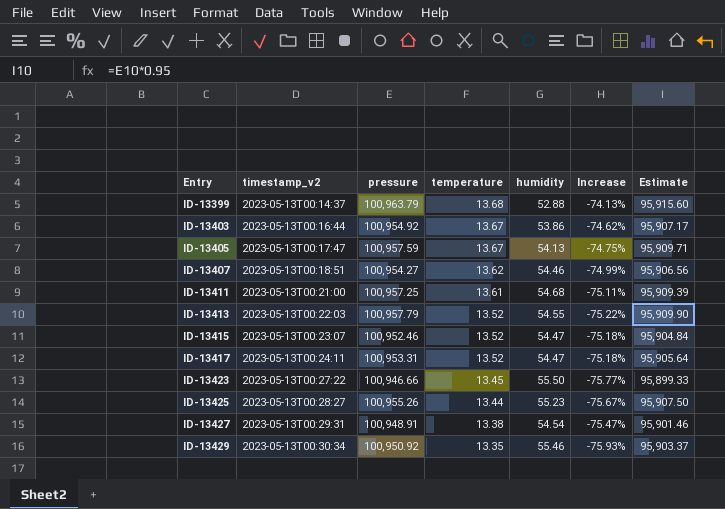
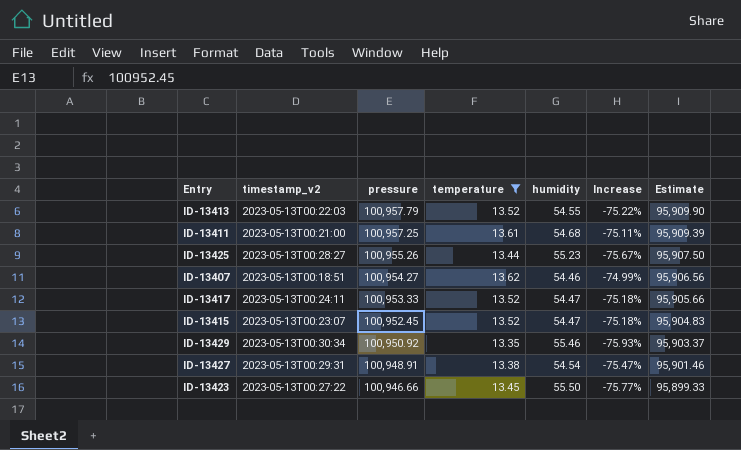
filter: none -> temperature <= 13.62
row order: Entry ascending -> pressure descending
ID-13417 | pressure: 100,953.31 -> 100,953.33
ID-13417 | Estimate: 95,905.64 -> 95,905.66
ID-13415 | pressure: 100,952.46 -> 100,952.45
ID-13415 | Estimate: 95,904.84 -> 95,904.83

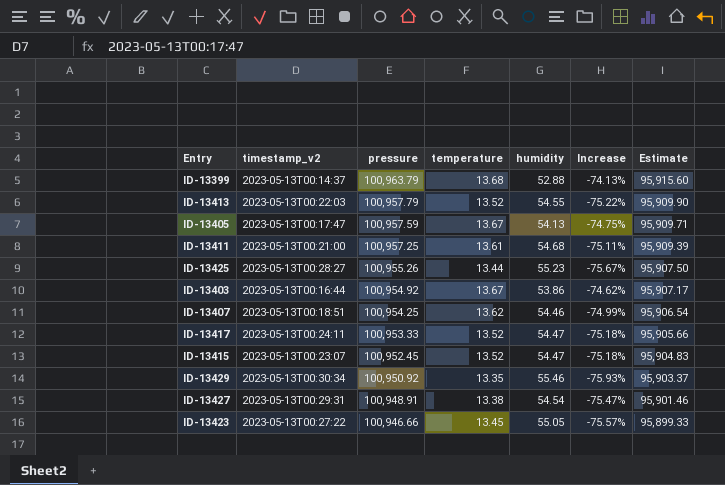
filter: temperature <= 13.62 -> none
ID-13407 | pressure: 100,954.27 -> 100,954.25
ID-13407 | Estimate: 95,906.56 -> 95,906.54
ID-13423 | humidity: 55.50 -> 55.05
ID-13423 | Increase: -75.77% -> -75.57%

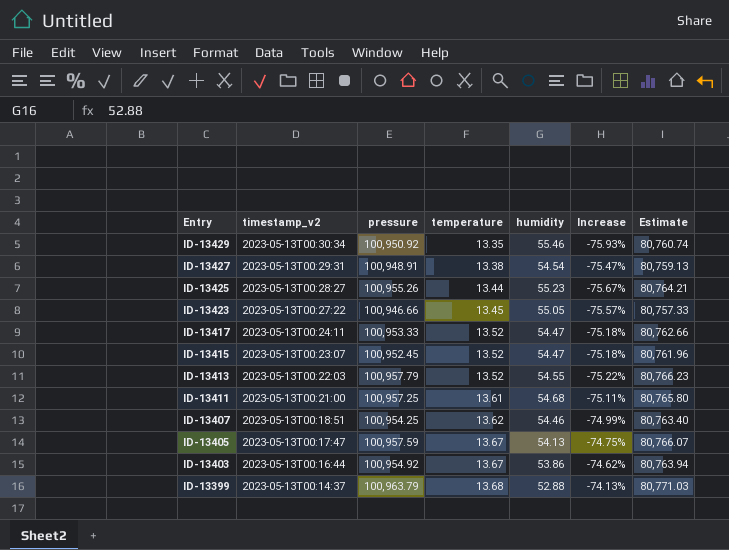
row order: pressure descending -> Entry descending
column Estimate | formula: [pressure] * 0.95 -> [pressure] * 0.8

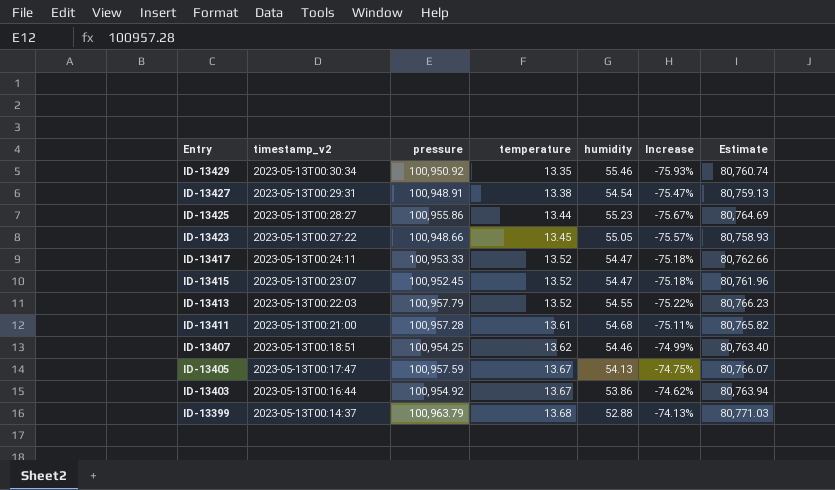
ID-13425 | pressure: 100,955.26 -> 100,955.86
ID-13425 | Estimate: 80,764.21 -> 80,764.69
ID-13423 | pressure: 100,946.66 -> 100,948.66
ID-13423 | Estimate: 80,757.33 -> 80,758.93
ID-13411 | pressure: 100,957.25 -> 100,957.28
ID-13411 | Estimate: 80,765.80 -> 80,765.82

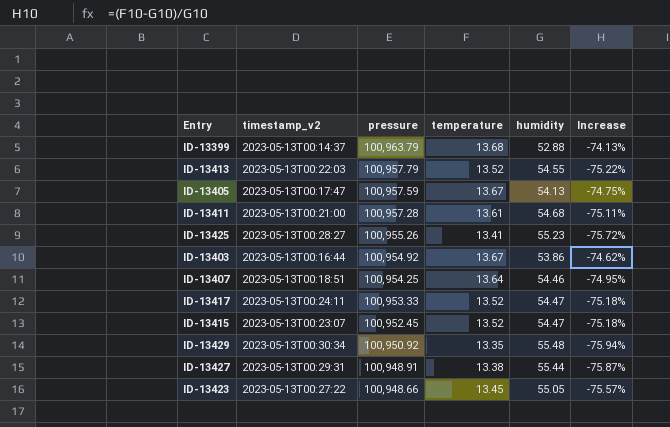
row order: Entry descending -> pressure descending
column Estimate | formula: [pressure] * 0.8 -> none
ID-13425 | pressure: 100,955.86 -> 100,955.26
ID-13425 | temperature: 13.44 -> 13.41
ID-13425 | Increase: -75.67% -> -75.72%
ID-13407 | temperature: 13.62 -> 13.64
ID-13407 | Increase: -74.99% -> -74.95%
ID-13429 | humidity: 55.46 -> 55.48
ID-13429 | Increase: -75.93% -> -75.94%
ID-13427 | humidity: 54.54 -> 55.44
ID-13427 | Increase: -75.47% -> -75.87%

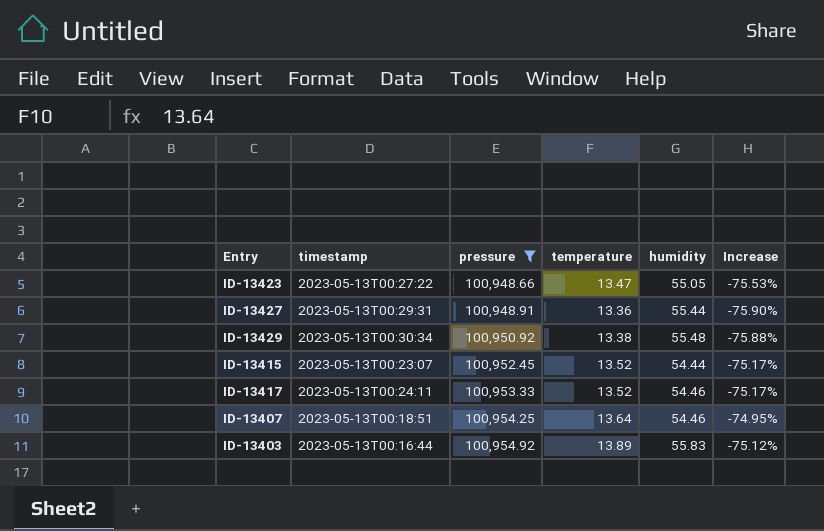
filter: none -> pressure <= 100,954.92
row order: pressure descending -> pressure ascending
column name: timestamp_v2 -> timestamp
ID-13423 | temperature: 13.45 -> 13.47
ID-13423 | Increase: -75.57% -> -75.53%
ID-13427 | temperature: 13.38 -> 13.36
ID-13427 | Increase: -75.87% -> -75.90%
ID-13429 | temperature: 13.35 -> 13.38
ID-13429 | Increase: -75.94% -> -75.88%
ID-13415 | humidity: 54.47 -> 54.44
ID-13415 | Increase: -75.18% -> -75.17%
ID-13417 | humidity: 54.47 -> 54.46
ID-13417 | Increase: -75.18% -> -75.17%
ID-13403 | temperature: 13.67 -> 13.89
ID-13403 | humidity: 53.86 -> 55.83
ID-13403 | Increase: -74.62% -> -75.12%

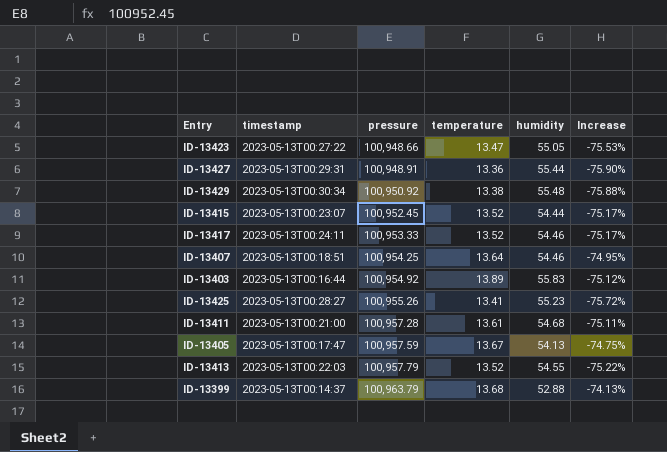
filter: pressure <= 100,954.92 -> none

